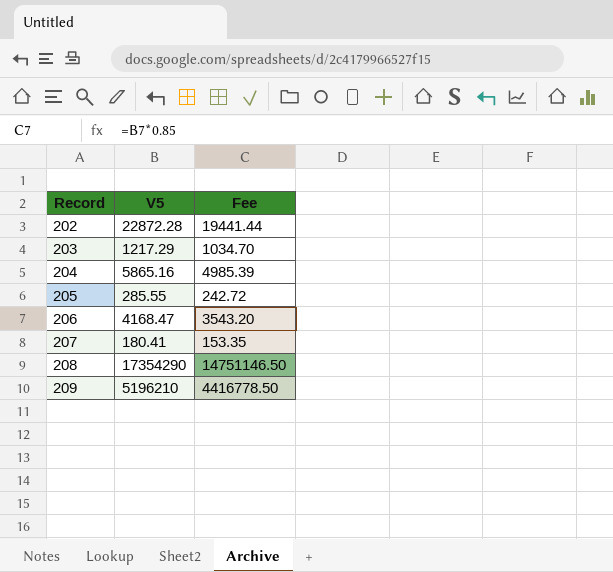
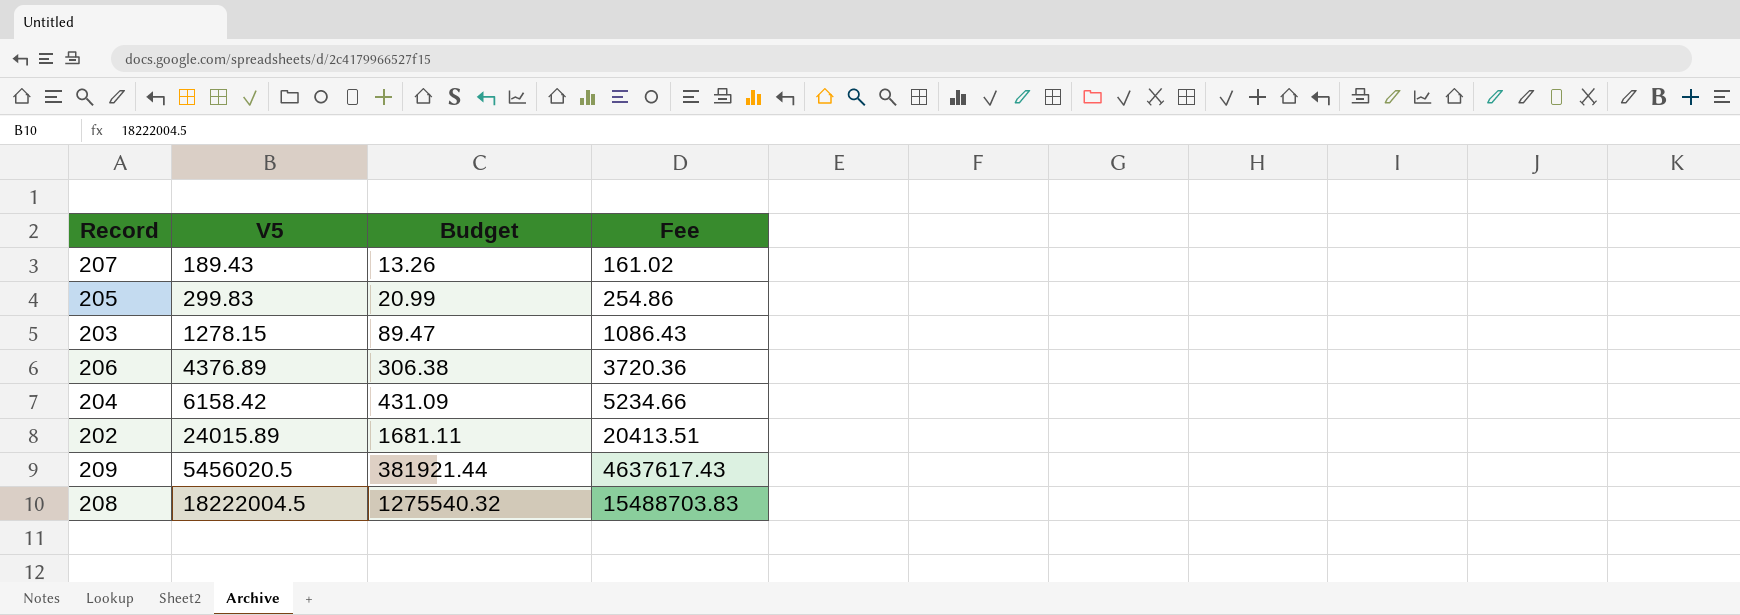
row order: Record ascending -> V5 ascending
column Budget | formula: none -> [V5] * 0.07
207 | V5: 180.41 -> 189.43
207 | Fee: 153.35 -> 161.02
205 | V5: 285.55 -> 299.83
205 | Fee: 242.72 -> 254.86
203 | V5: 1217.29 -> 1278.15
203 | Fee: 1034.70 -> 1086.43
206 | V5: 4168.47 -> 4376.89
206 | Fee: 3543.20 -> 3720.36
204 | V5: 5865.16 -> 6158.42
204 | Fee: 4985.39 -> 5234.66
202 | V5: 22872.28 -> 24015.89
202 | Fee: 19441.44 -> 20413.51
209 | V5: 5196210 -> 5456020.5
209 | Fee: 4416778.50 -> 4637617.43
208 | V5: 17354290 -> 18222004.5
208 | Fee: 14751146.50 -> 15488703.83

